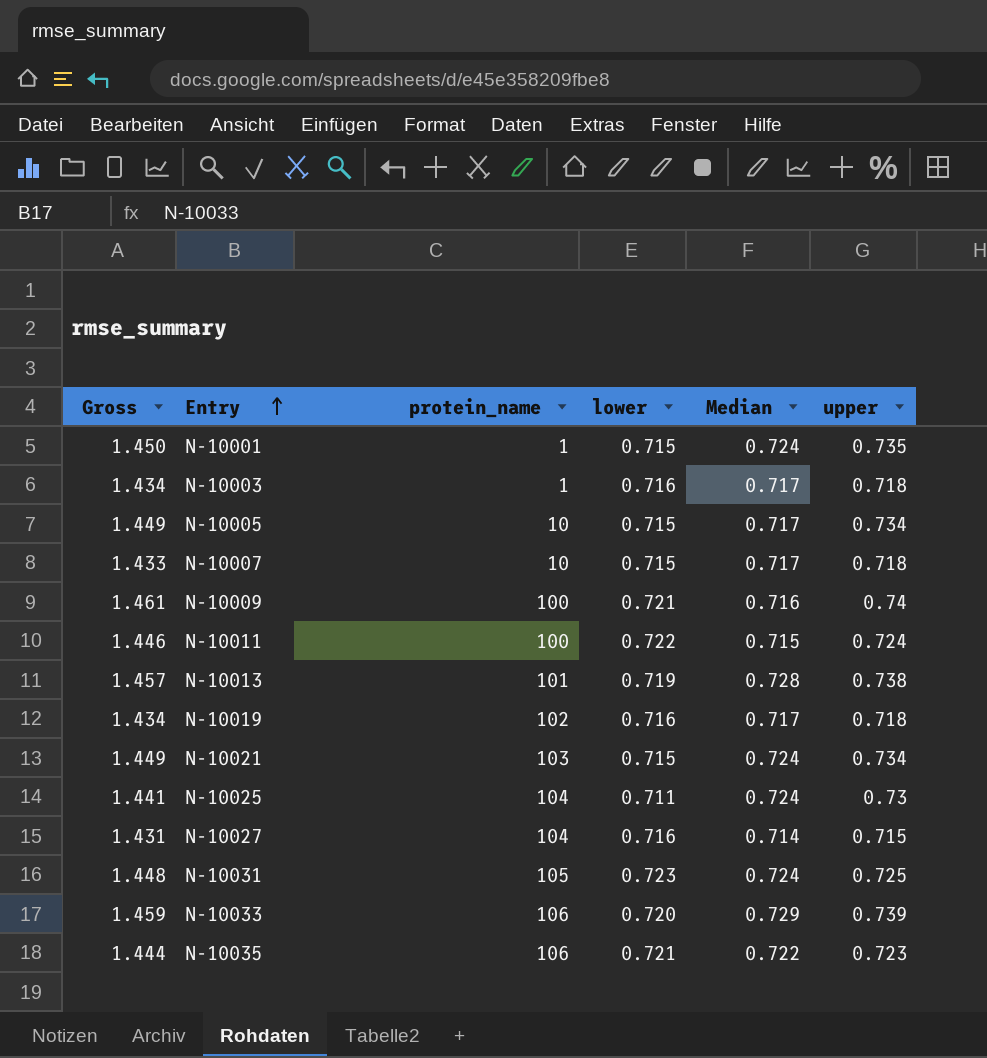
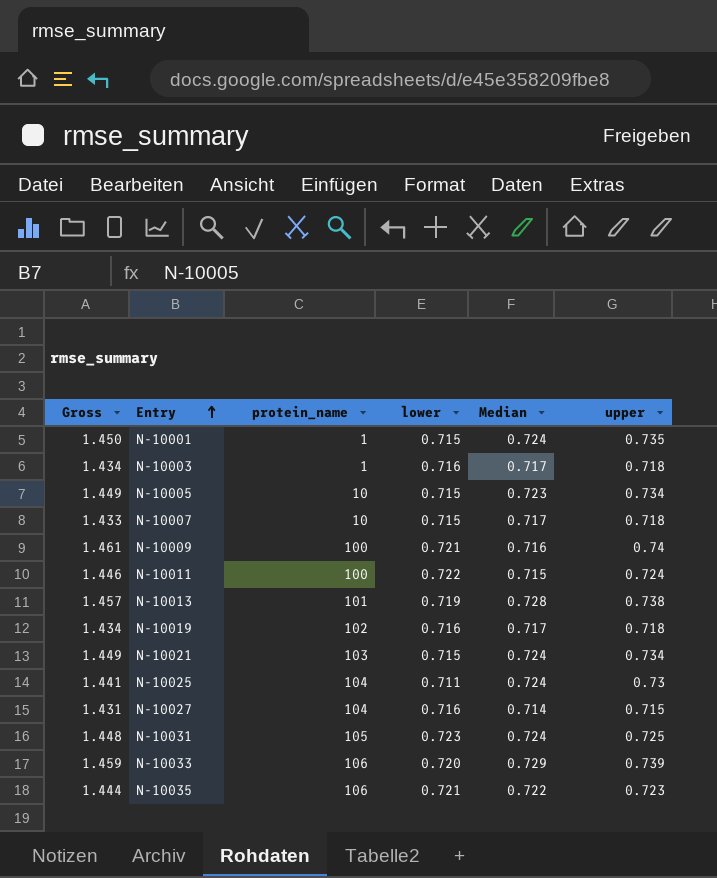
N-10005 | Median: 0.717 -> 0.723

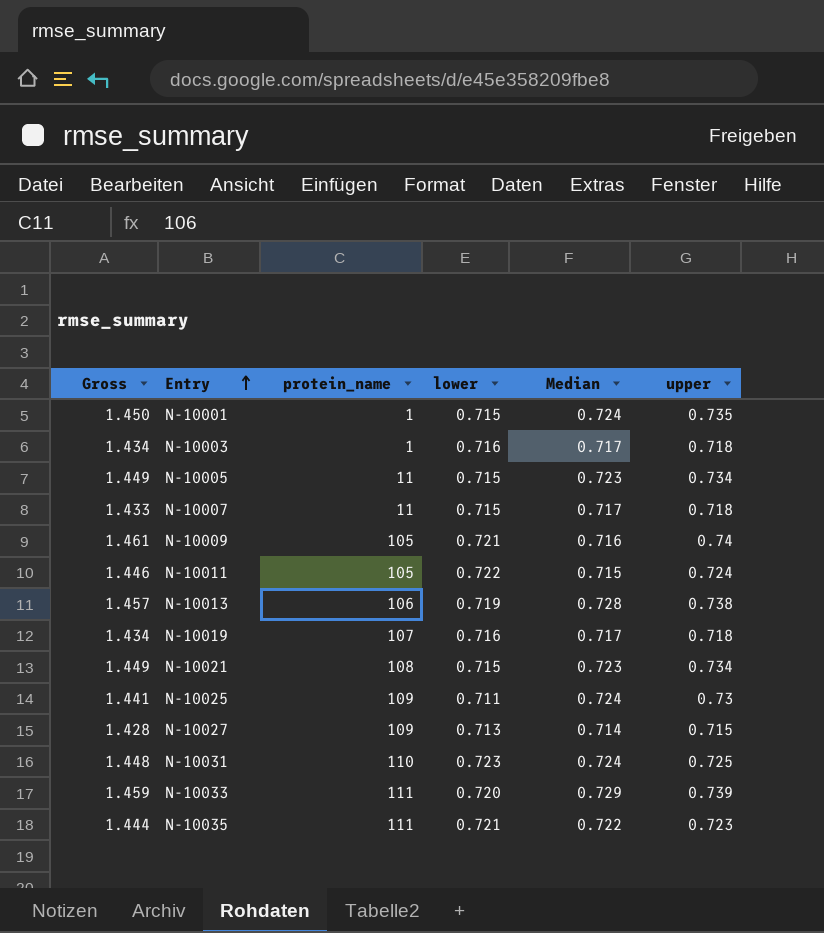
N-10005 | protein_name: 10 -> 11
N-10007 | protein_name: 10 -> 11
N-10009 | protein_name: 100 -> 105
N-10011 | protein_name: 100 -> 105
N-10013 | protein_name: 101 -> 106
N-10019 | protein_name: 102 -> 107
N-10021 | protein_name: 103 -> 108
N-10021 | Median: 0.724 -> 0.723
N-10025 | protein_name: 104 -> 109
N-10027 | Gross: 1.431 -> 1.428
N-10027 | protein_name: 104 -> 109
N-10027 | lower: 0.716 -> 0.713
N-10031 | protein_name: 105 -> 110
N-10033 | protein_name: 106 -> 111
N-10035 | protein_name: 106 -> 111

